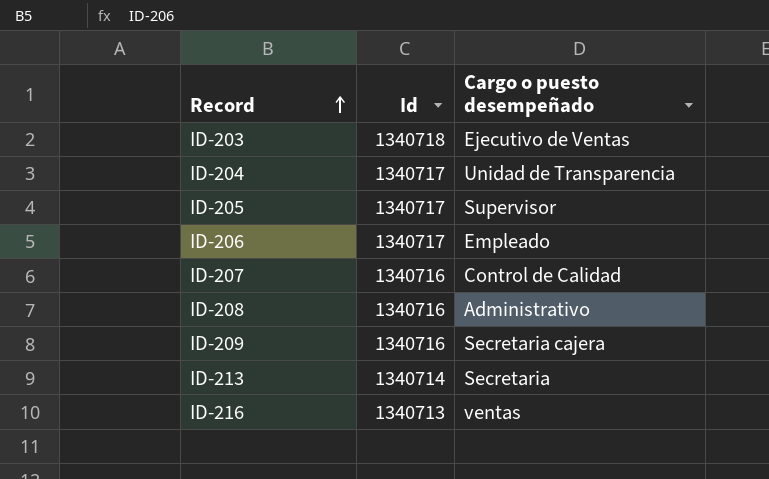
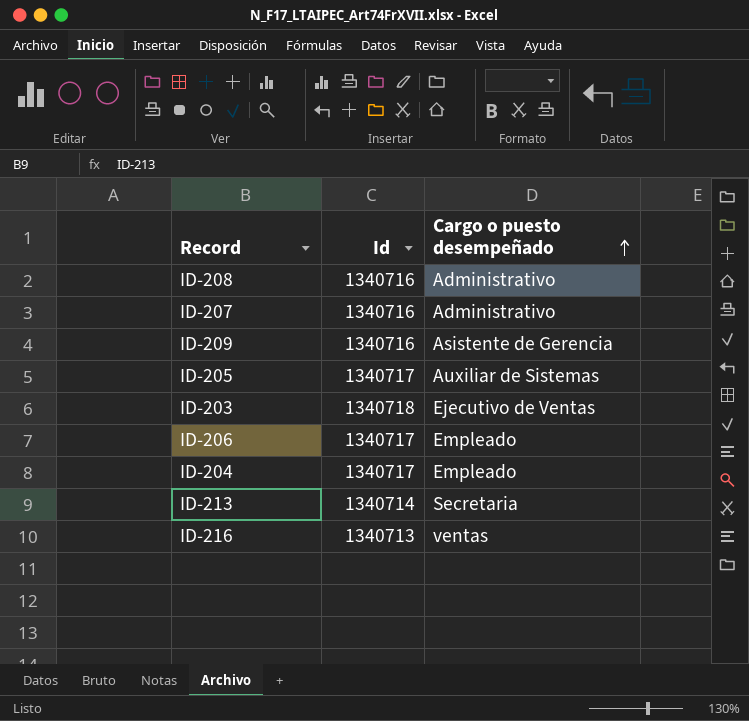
row order: Record ascending -> Cargo o puesto desempeñado ascending
ID-207 | Cargo o puesto desempeñado: Control de Calidad -> Administrativo
ID-209 | Cargo o puesto desempeñado: Secretaria cajera -> Asistente de Gerencia
ID-205 | Cargo o puesto desempeñado: Supervisor -> Auxiliar de Sistemas
ID-204 | Cargo o puesto desempeñado: Unidad de Transparencia -> Empleado

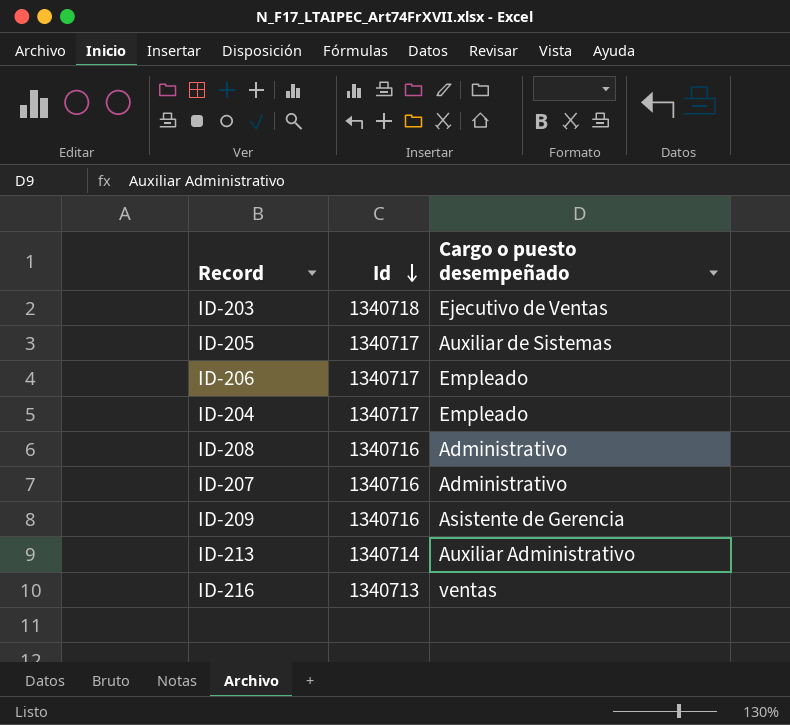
row order: Cargo o puesto desempeñado ascending -> Id descending
ID-213 | Cargo o puesto desempeñado: Secretaria -> Auxiliar Administrativo

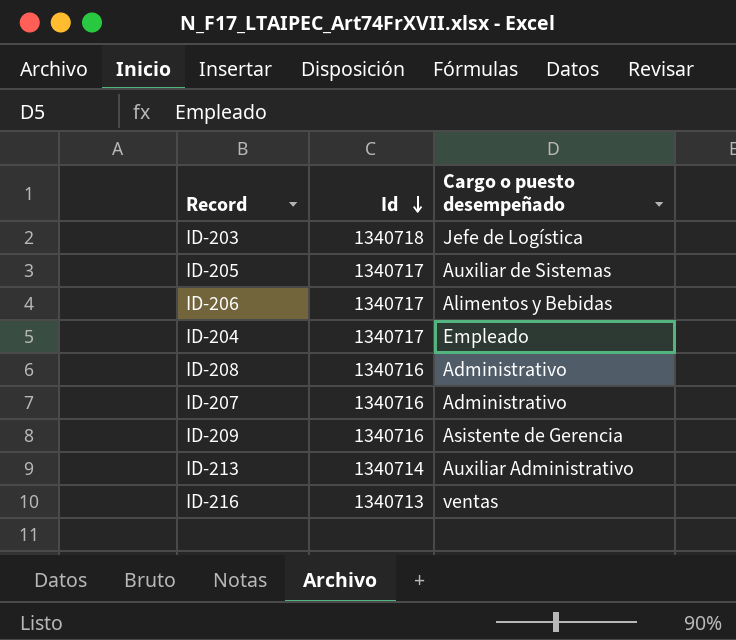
ID-203 | Cargo o puesto desempeñado: Ejecutivo de Ventas -> Jefe de Logística
ID-206 | Cargo o puesto desempeñado: Empleado -> Alimentos y Bebidas

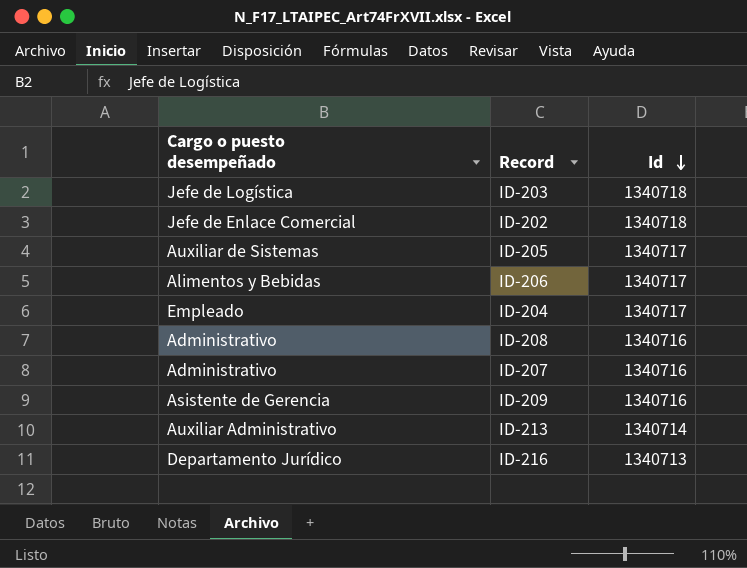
column Cargo o puesto desempeñado | position: 3 -> 1
row ID-202: none -> Jefe de Enlace Comercial | 1340718
ID-216 | Cargo o puesto desempeñado: ventas -> Departamento Jurídico

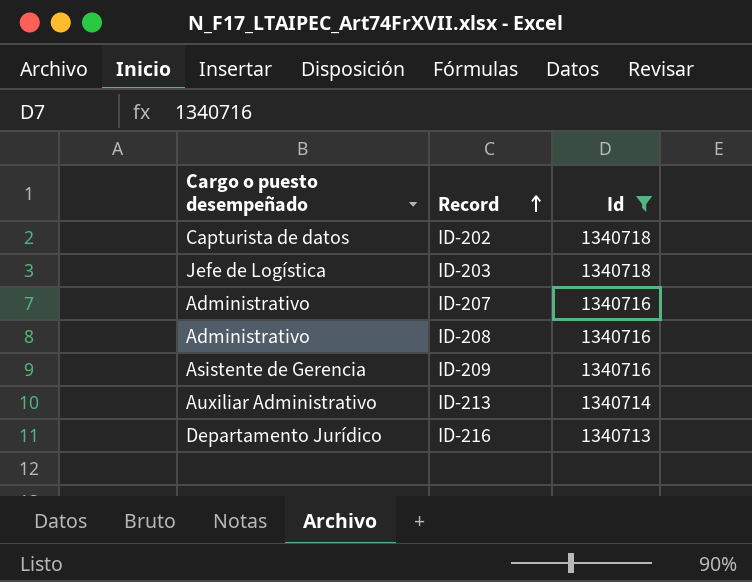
filter: none -> Id != 1340717
row order: Id descending -> Record ascending
ID-202 | Cargo o puesto desempeñado: Jefe de Enlace Comercial -> Capturista de datos

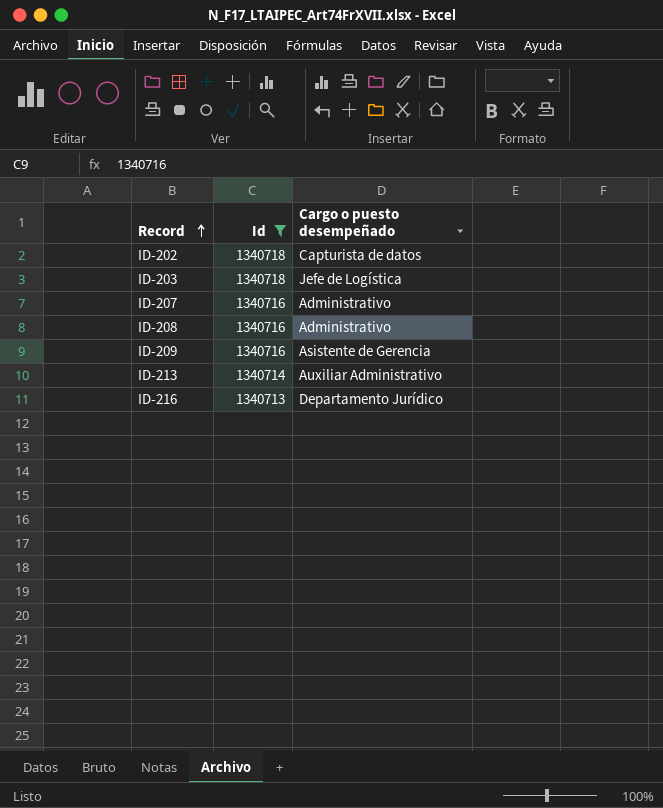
column Cargo o puesto desempeñado | position: 1 -> 3

